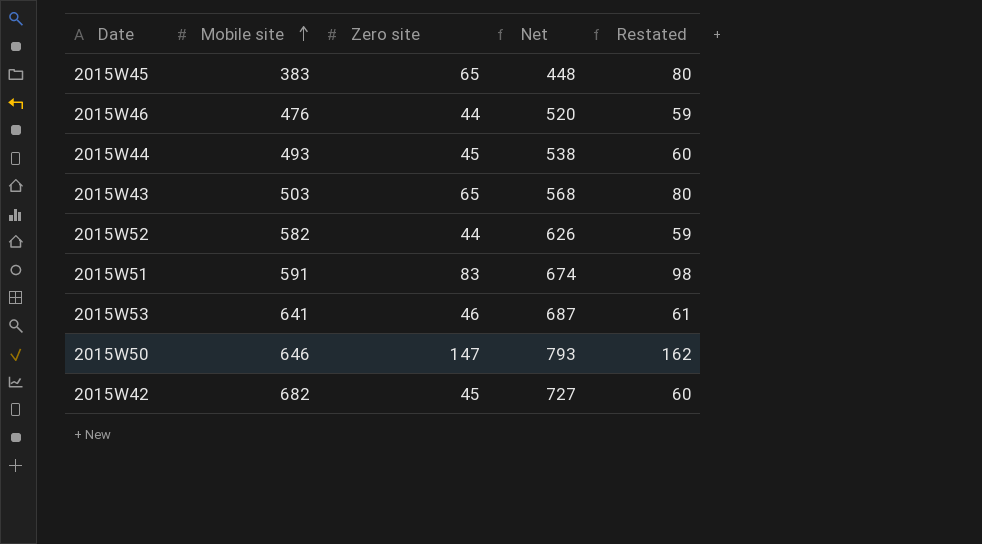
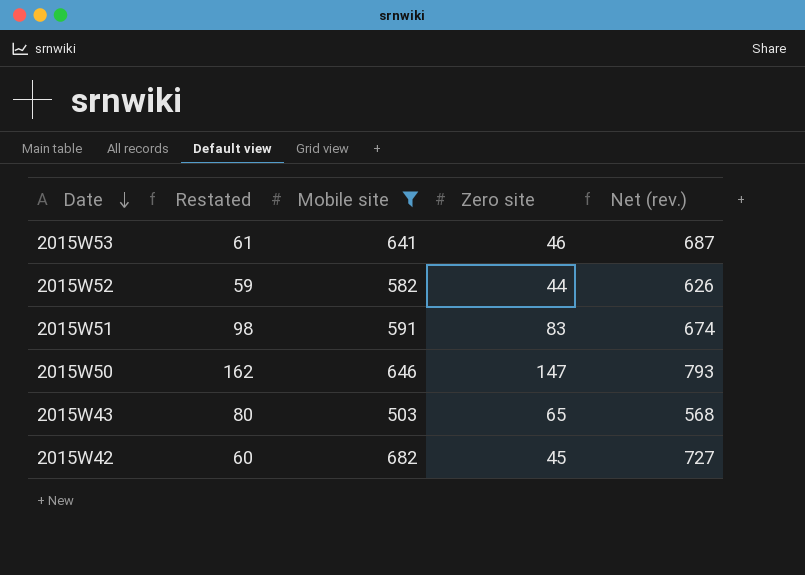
filter: none -> Mobile site >= 503
row order: Mobile site ascending -> Date descending
column Restated | position: 5 -> 2
column name: Net -> Net (rev.)

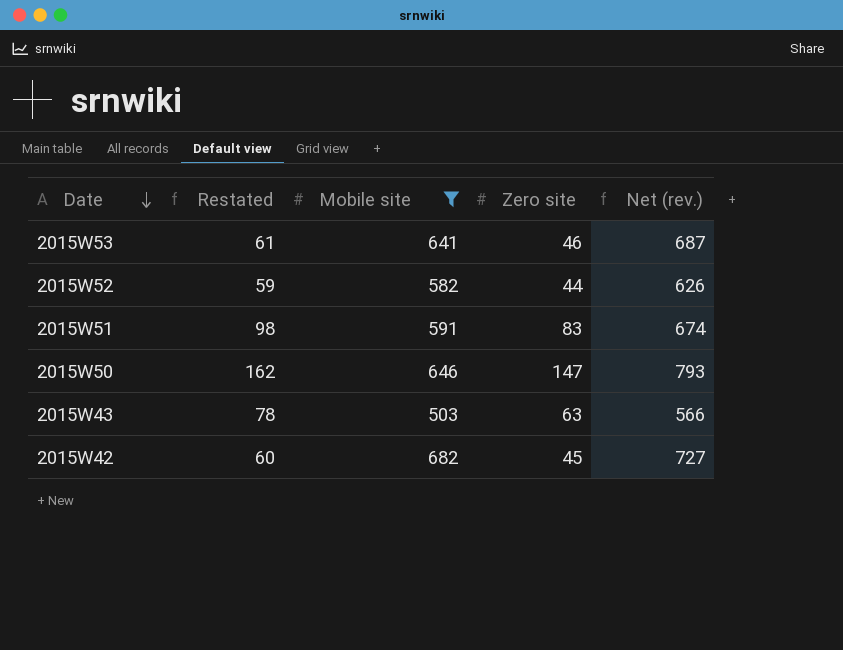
2015W43 | Restated: 80 -> 78
2015W43 | Zero site: 65 -> 63
2015W43 | Net (rev.): 568 -> 566

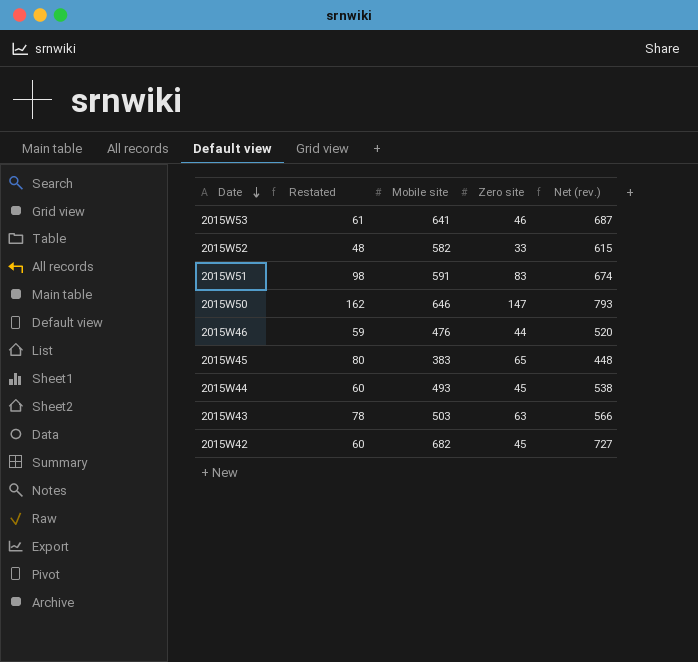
filter: Mobile site >= 503 -> none
2015W52 | Restated: 59 -> 48
2015W52 | Zero site: 44 -> 33
2015W52 | Net (rev.): 626 -> 615

